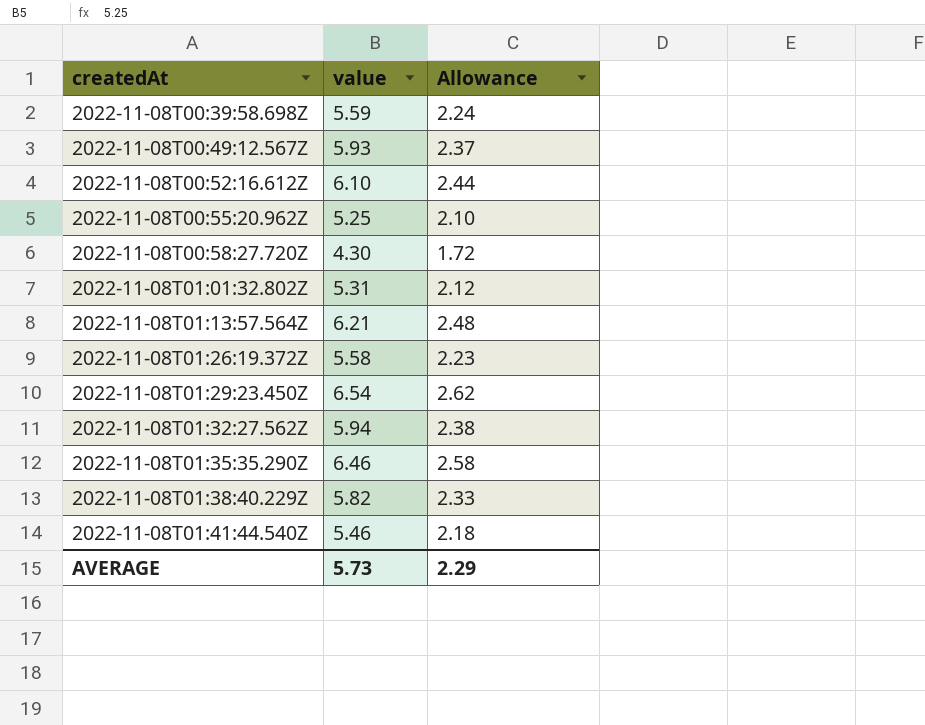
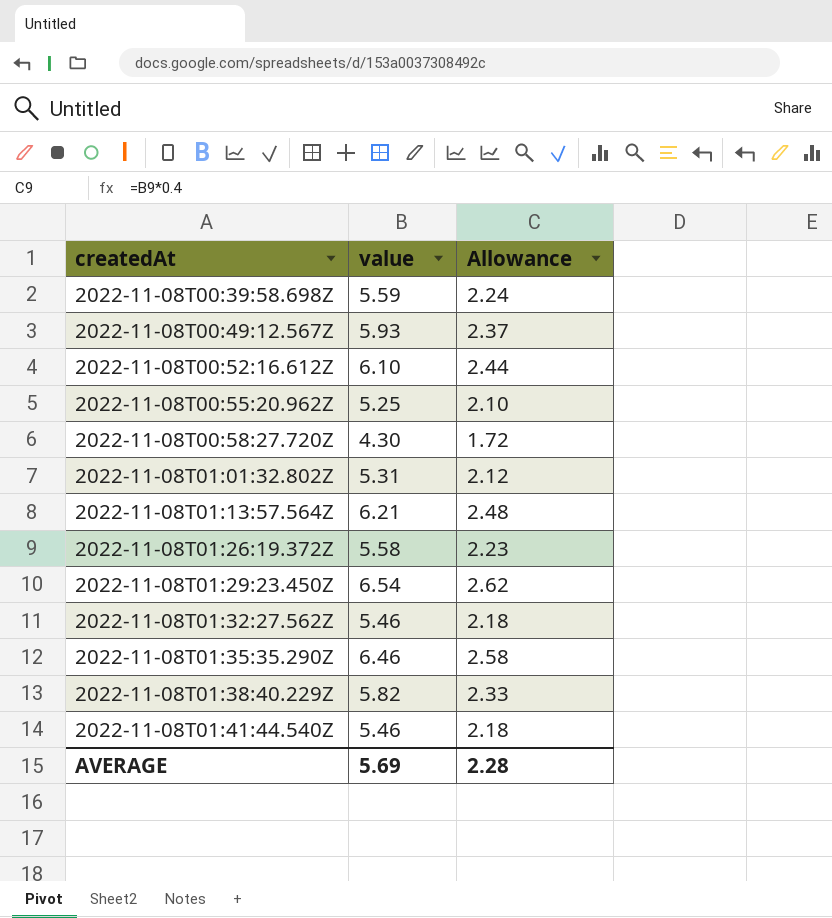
2022-11-08T01:32:27.562Z | value: 5.94 -> 5.46
2022-11-08T01:32:27.562Z | Allowance: 2.38 -> 2.18
AVERAGE | value: 5.73 -> 5.69
AVERAGE | Allowance: 2.29 -> 2.28

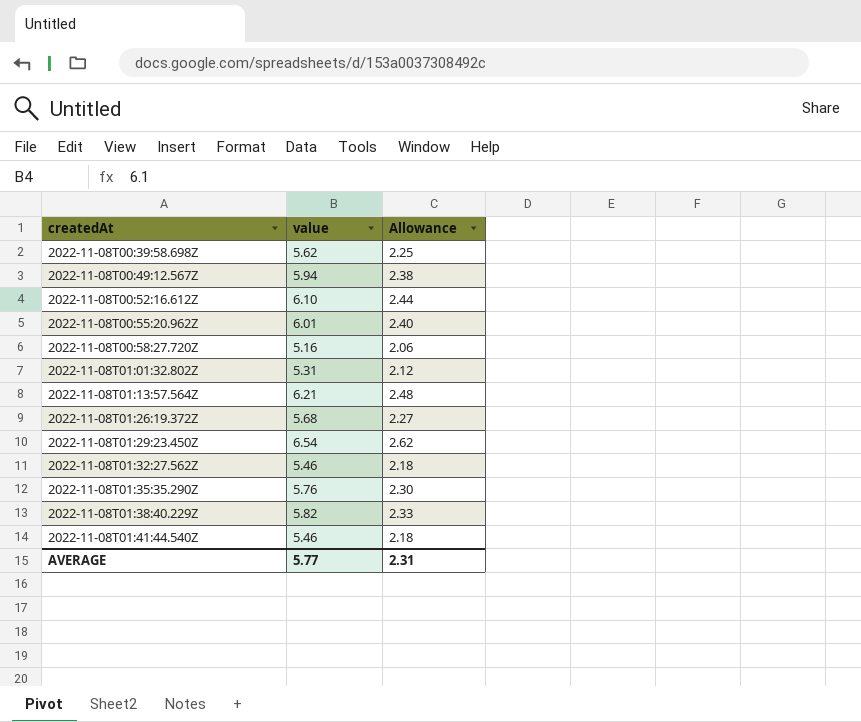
2022-11-08T00:39:58.698Z | value: 5.59 -> 5.62
2022-11-08T00:39:58.698Z | Allowance: 2.24 -> 2.25
2022-11-08T00:49:12.567Z | value: 5.93 -> 5.94
2022-11-08T00:49:12.567Z | Allowance: 2.37 -> 2.38
2022-11-08T00:55:20.962Z | value: 5.25 -> 6.01
2022-11-08T00:55:20.962Z | Allowance: 2.10 -> 2.40
2022-11-08T00:58:27.720Z | value: 4.30 -> 5.16
2022-11-08T00:58:27.720Z | Allowance: 1.72 -> 2.06
2022-11-08T01:26:19.372Z | value: 5.58 -> 5.68
2022-11-08T01:26:19.372Z | Allowance: 2.23 -> 2.27
2022-11-08T01:35:35.290Z | value: 6.46 -> 5.76
2022-11-08T01:35:35.290Z | Allowance: 2.58 -> 2.30
AVERAGE | value: 5.69 -> 5.77
AVERAGE | Allowance: 2.28 -> 2.31

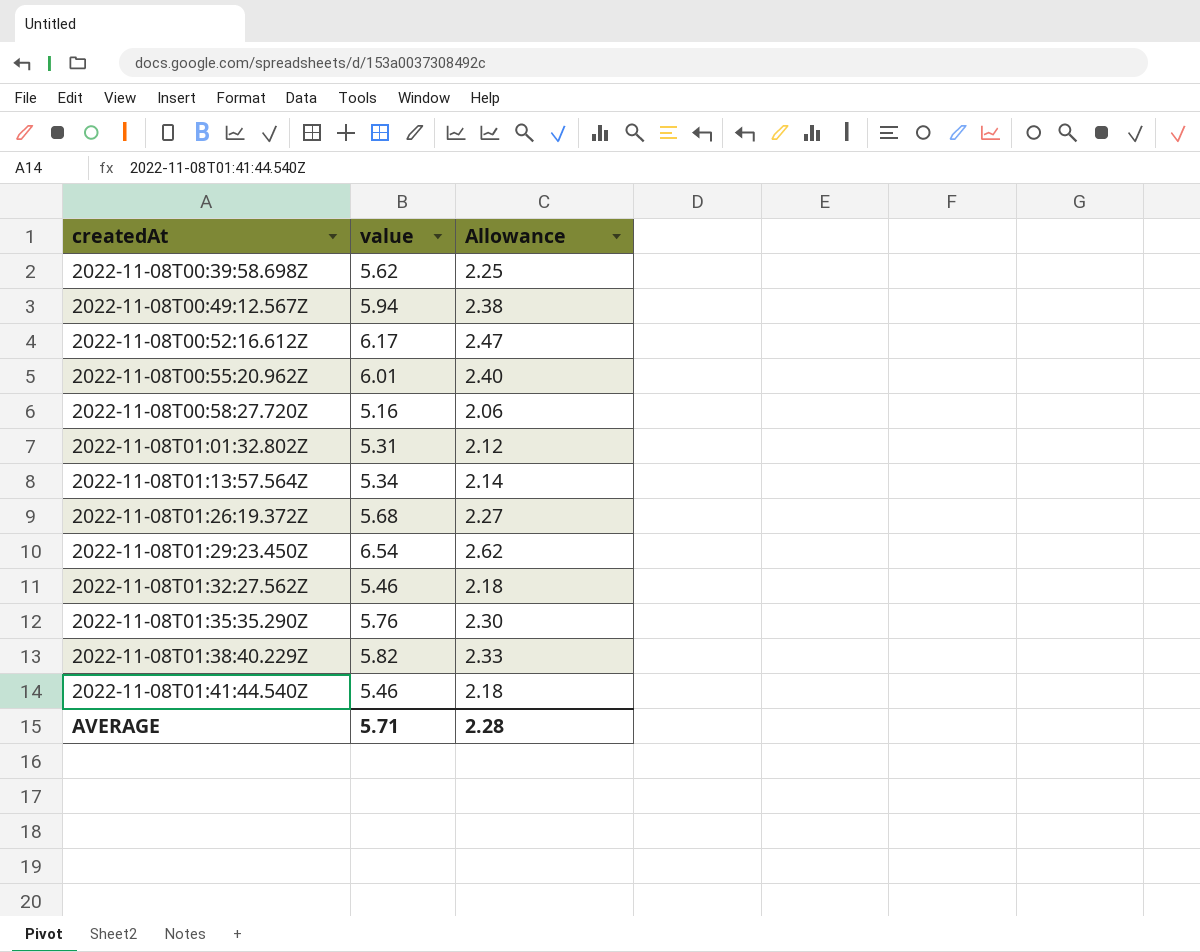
2022-11-08T00:52:16.612Z | value: 6.10 -> 6.17
2022-11-08T00:52:16.612Z | Allowance: 2.44 -> 2.47
2022-11-08T01:13:57.564Z | value: 6.21 -> 5.34
2022-11-08T01:13:57.564Z | Allowance: 2.48 -> 2.14
AVERAGE | value: 5.77 -> 5.71
AVERAGE | Allowance: 2.31 -> 2.28

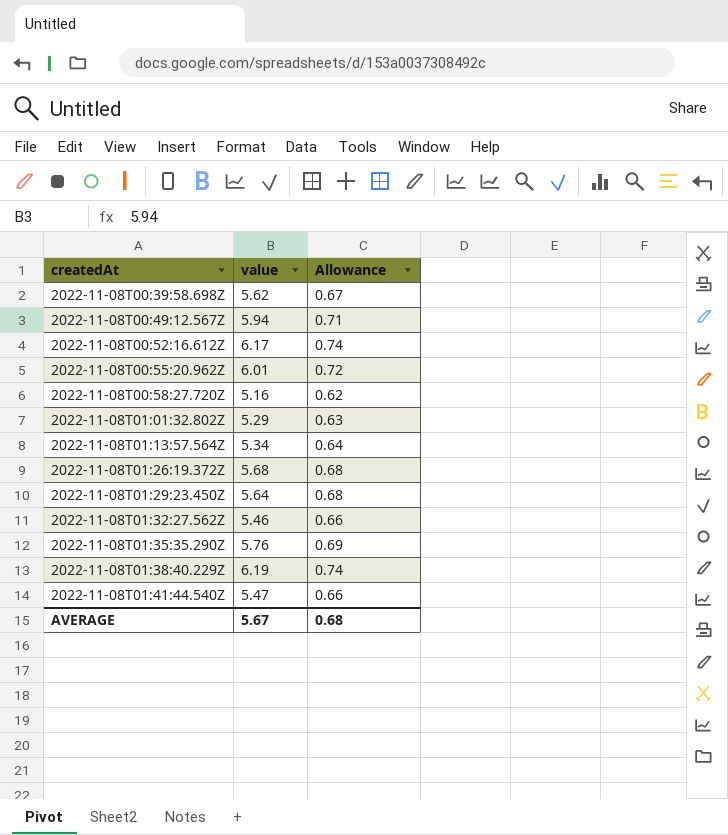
column Allowance | formula: [value] * 0.4 -> [value] * 0.12
2022-11-08T01:01:32.802Z | value: 5.31 -> 5.29
2022-11-08T01:29:23.450Z | value: 6.54 -> 5.64
2022-11-08T01:38:40.229Z | value: 5.82 -> 6.19
2022-11-08T01:41:44.540Z | value: 5.46 -> 5.47
AVERAGE | value: 5.71 -> 5.67
AVERAGE | Allowance: 2.28 -> 0.68

